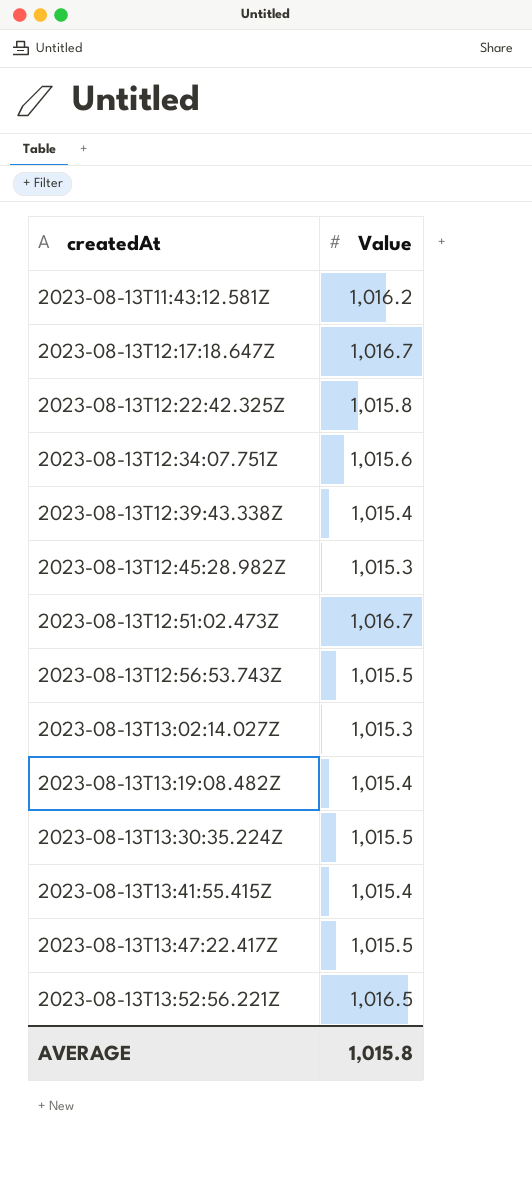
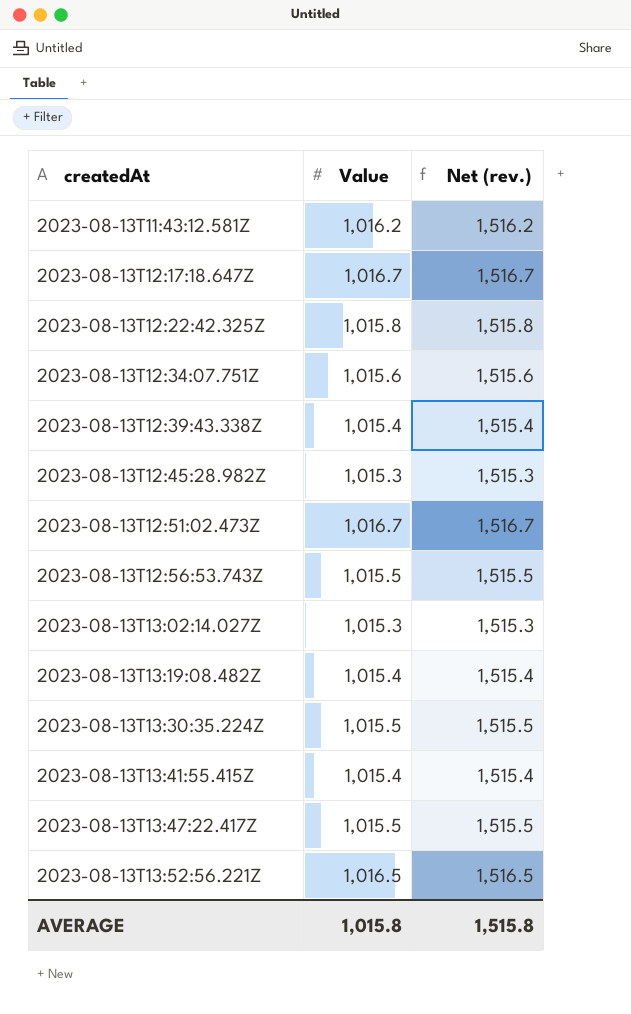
column Net (rev.) | formula: none -> [Value] + 500

